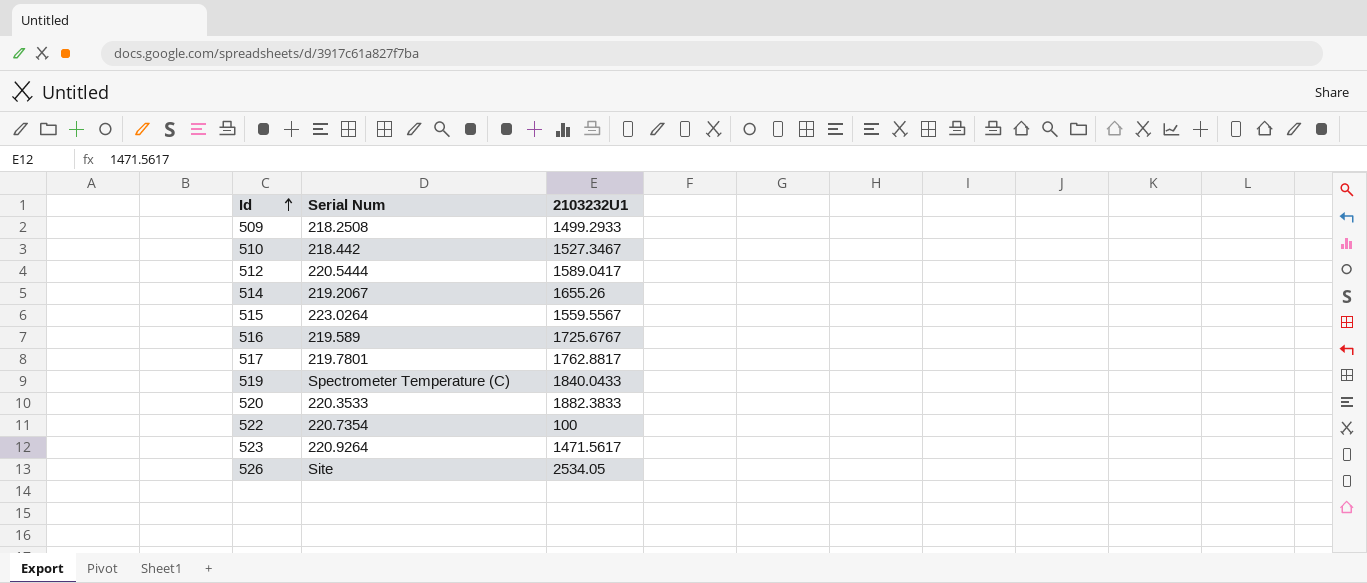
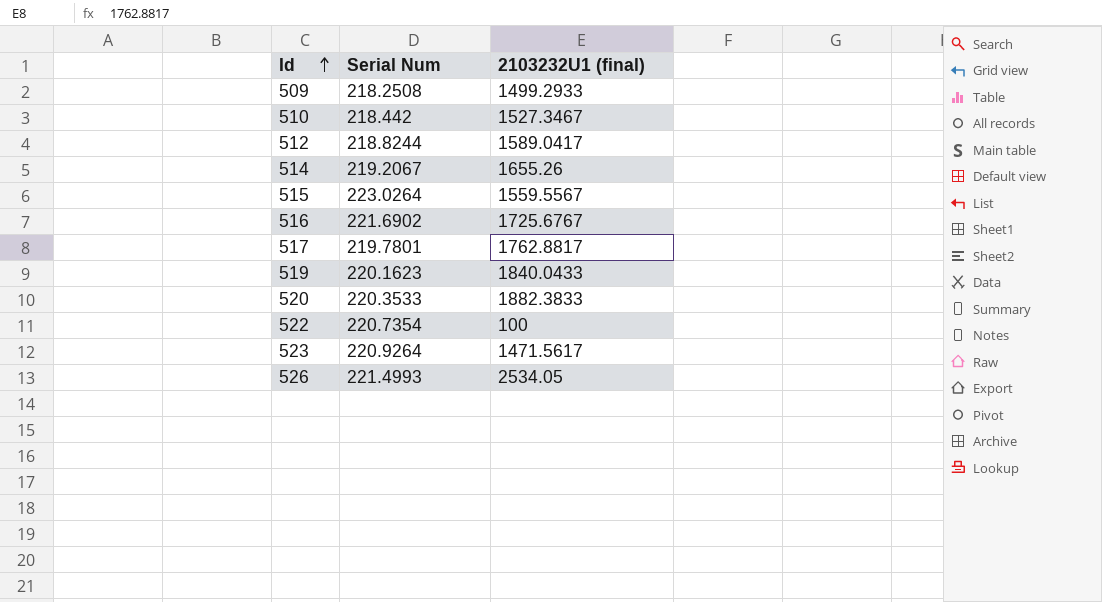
column name: 2103232U1 -> 2103232U1 (final)
512 | Serial Num: 220.5444 -> 218.8244
516 | Serial Num: 219.589 -> 221.6902
519 | Serial Num: Spectrometer Temperature (C) -> 220.1623
526 | Serial Num: Site -> 221.4993

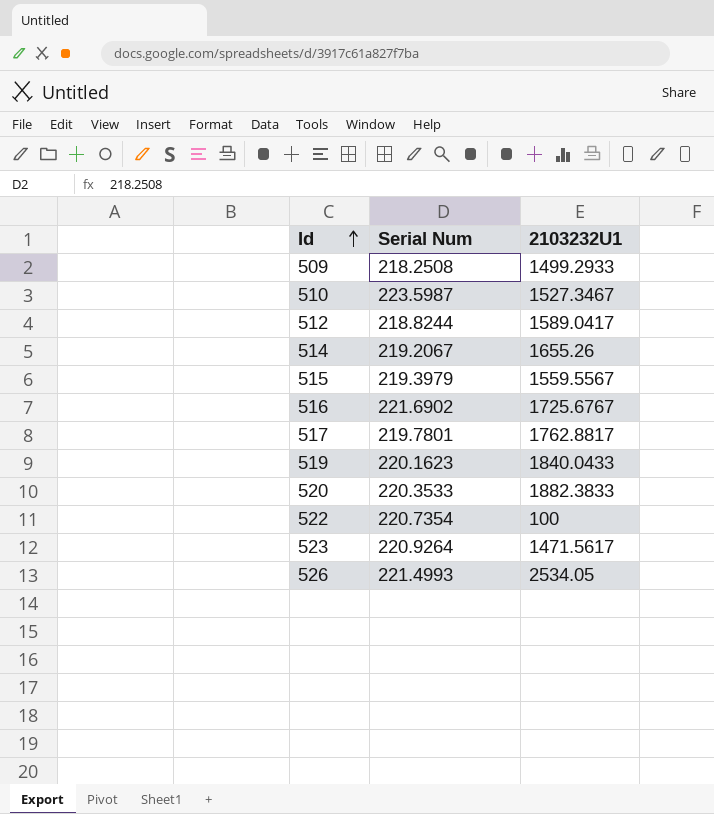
column name: 2103232U1 (final) -> 2103232U1
510 | Serial Num: 218.442 -> 223.5987
515 | Serial Num: 223.0264 -> 219.3979

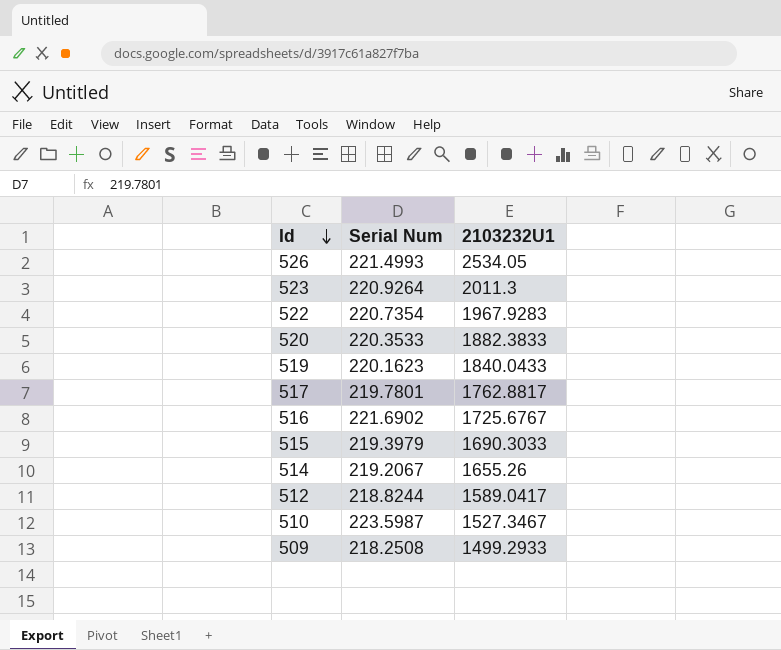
row order: Id ascending -> Id descending
523 | 2103232U1: 1471.5617 -> 2011.3
522 | 2103232U1: 100 -> 1967.9283
515 | 2103232U1: 1559.5567 -> 1690.3033

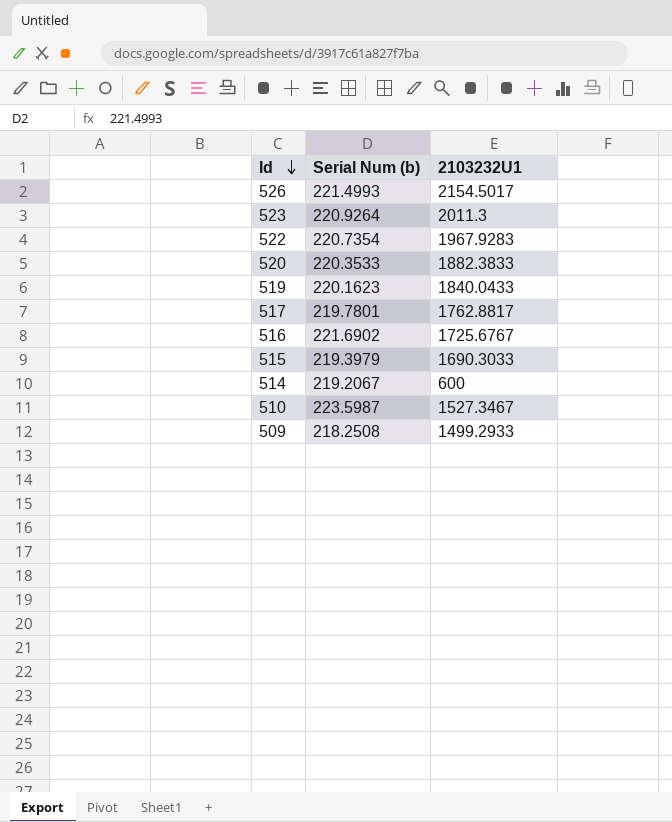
column name: Serial Num -> Serial Num (b)
row 512: 218.8244 | 1589.0417 -> none
526 | 2103232U1: 2534.05 -> 2154.5017
514 | 2103232U1: 1655.26 -> 600

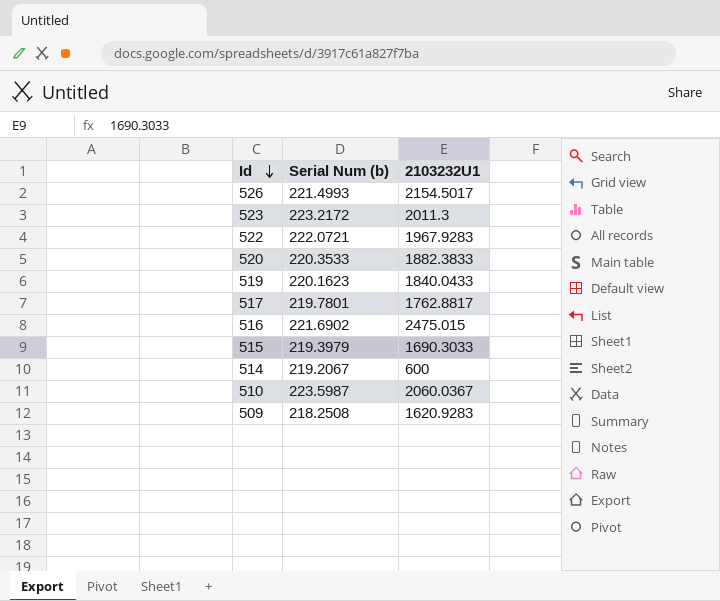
523 | Serial Num (b): 220.9264 -> 223.2172
522 | Serial Num (b): 220.7354 -> 222.0721
516 | 2103232U1: 1725.6767 -> 2475.015
510 | 2103232U1: 1527.3467 -> 2060.0367
509 | 2103232U1: 1499.2933 -> 1620.9283

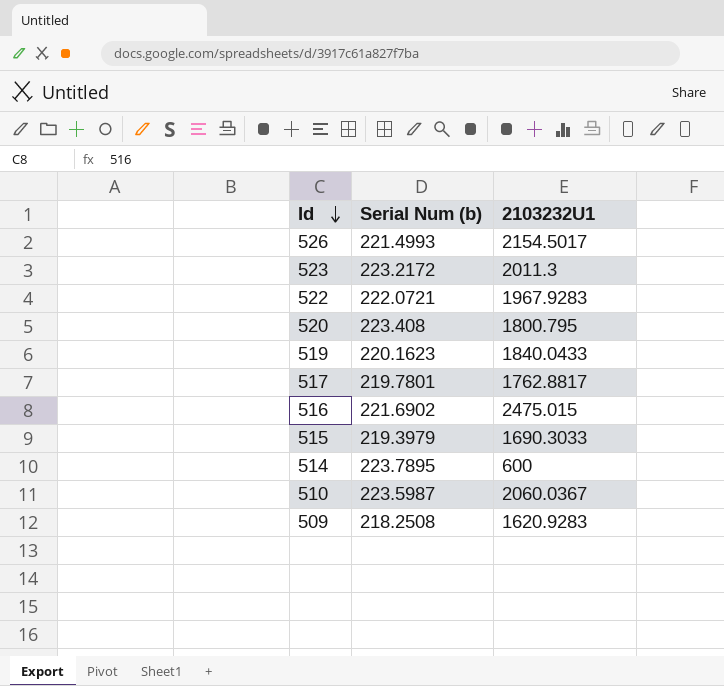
520 | Serial Num (b): 220.3533 -> 223.408
520 | 2103232U1: 1882.3833 -> 1800.795
514 | Serial Num (b): 219.2067 -> 223.7895

